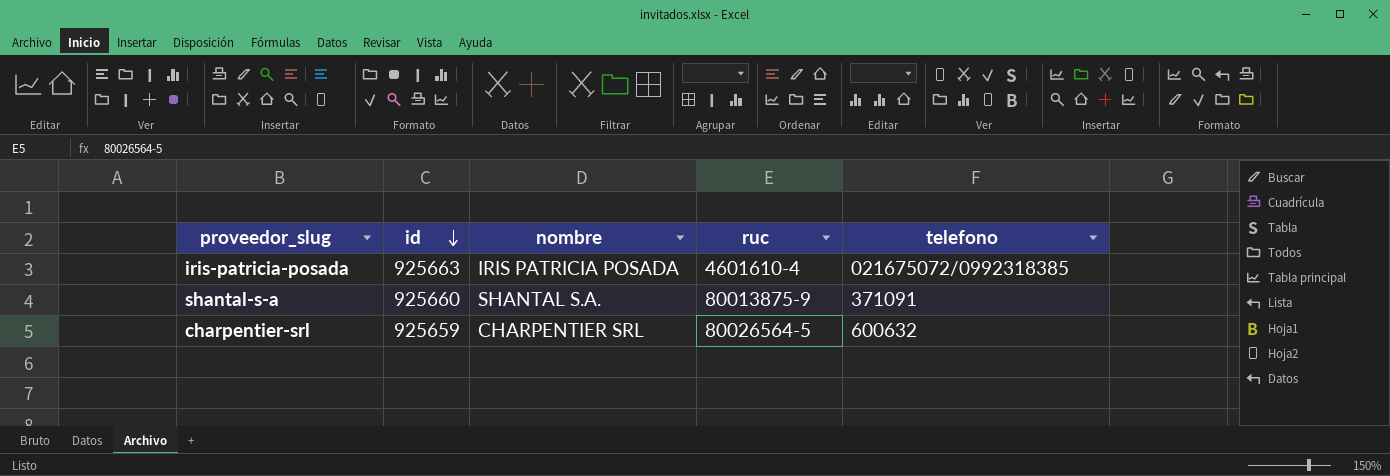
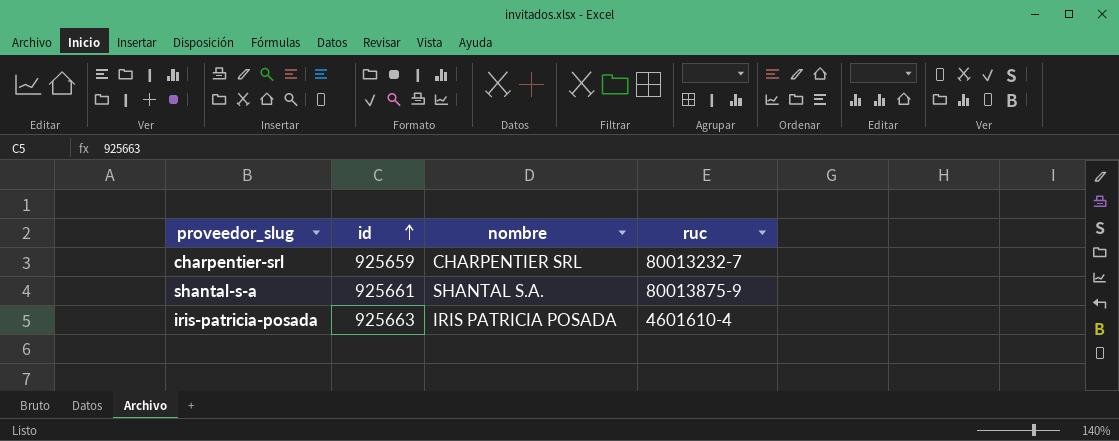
row order: id descending -> id ascending
column telefono | position: 5 -> none
charpentier-srl | ruc: 80026564-5 -> 80013232-7
shantal-s-a | id: 925660 -> 925661

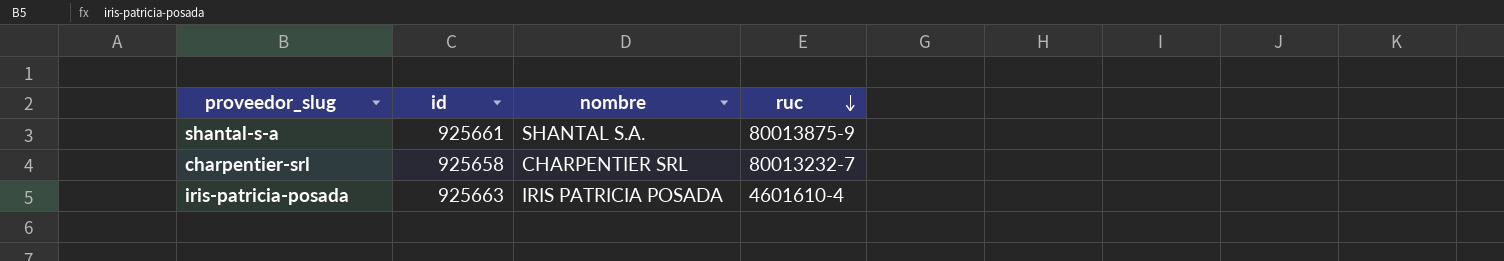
row order: id ascending -> ruc descending
charpentier-srl | id: 925659 -> 925658

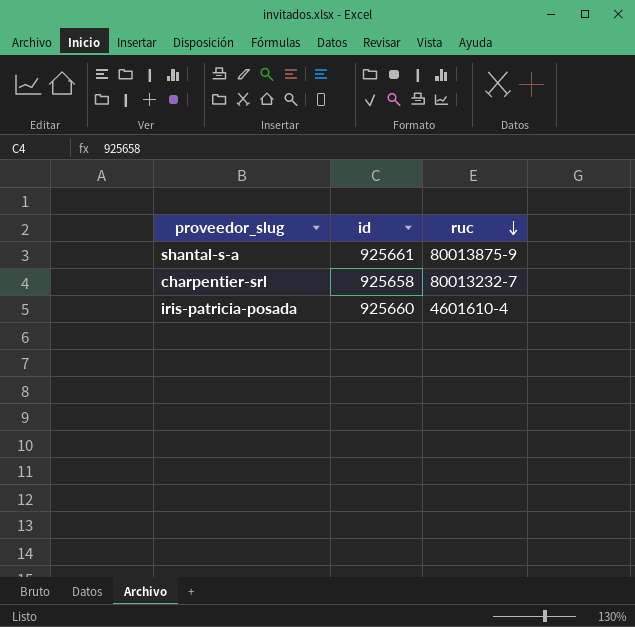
column nombre | position: 3 -> none
iris-patricia-posada | id: 925663 -> 925660

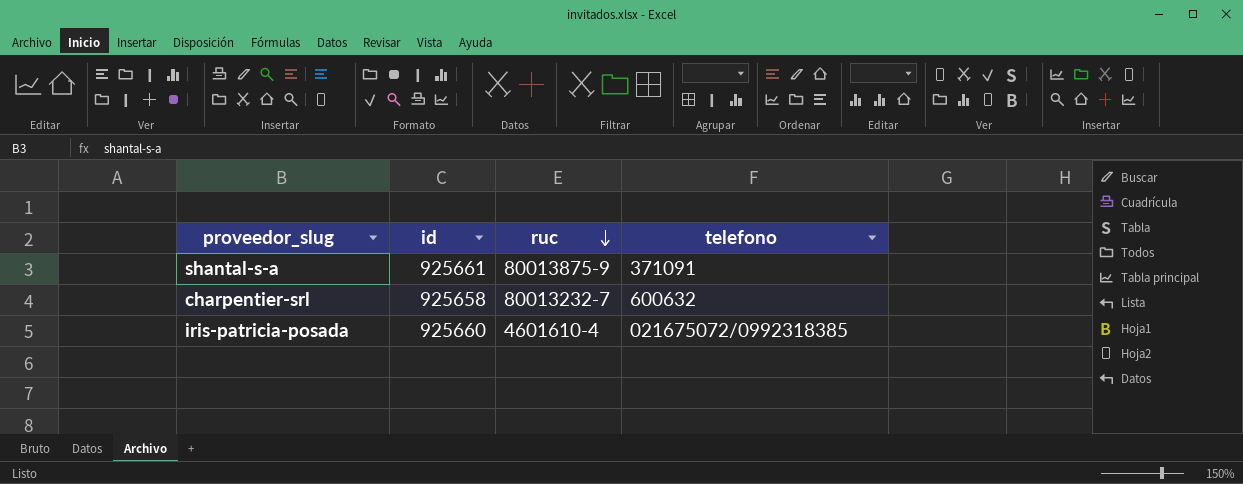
column telefono | position: none -> 4

